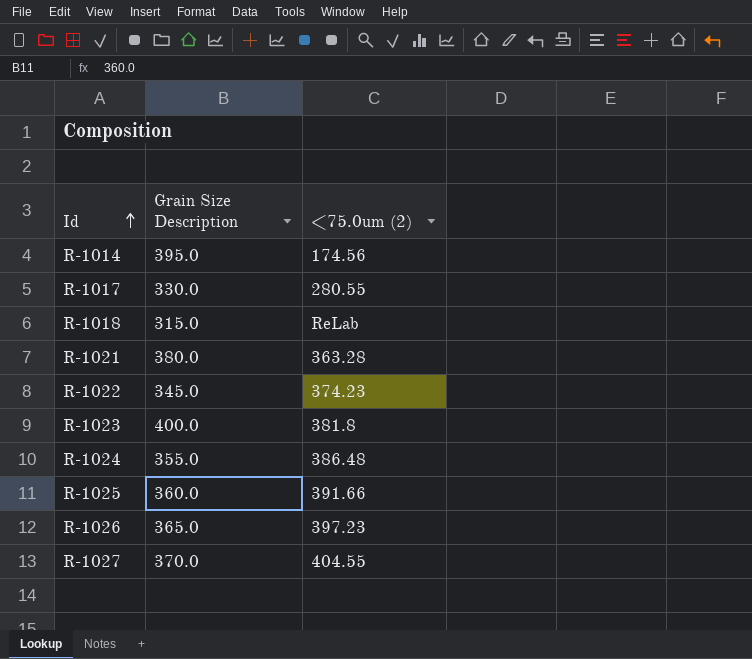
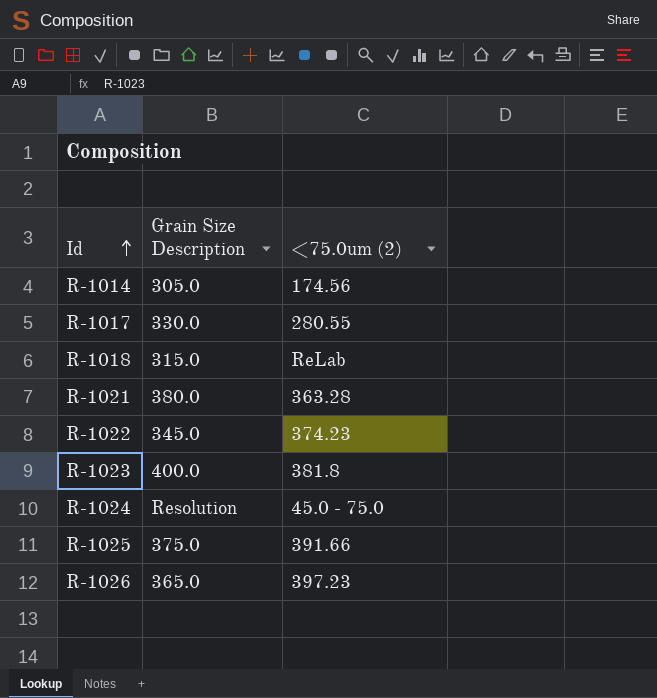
row R-1027: 370.0 | 404.55 -> none
R-1014 | Grain Size Description: 395.0 -> 305.0
R-1024 | Grain Size Description: 355.0 -> Resolution
R-1024 | <75.0um (2): 386.48 -> 45.0 - 75.0
R-1025 | Grain Size Description: 360.0 -> 375.0

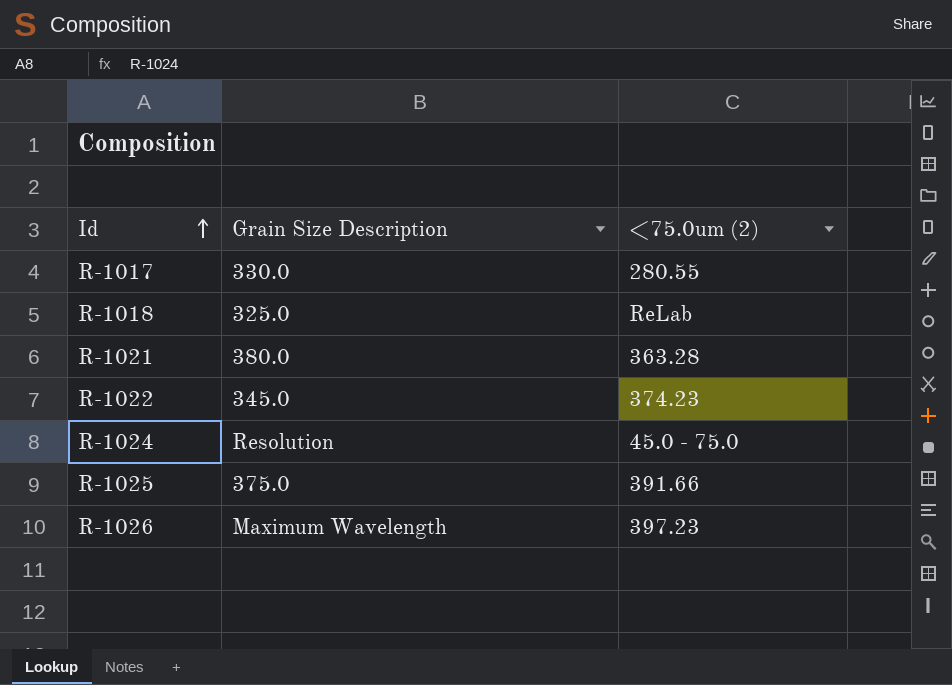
row R-1014: 305.0 | 174.56 -> none
row R-1023: 400.0 | 381.8 -> none
R-1018 | Grain Size Description: 315.0 -> 325.0
R-1026 | Grain Size Description: 365.0 -> Maximum Wavelength

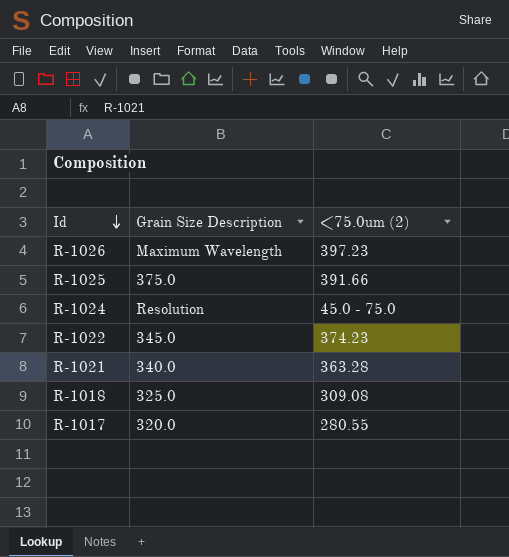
row order: Id ascending -> Id descending
R-1021 | Grain Size Description: 380.0 -> 340.0
R-1018 | <75.0um (2): ReLab -> 309.08
R-1017 | Grain Size Description: 330.0 -> 320.0

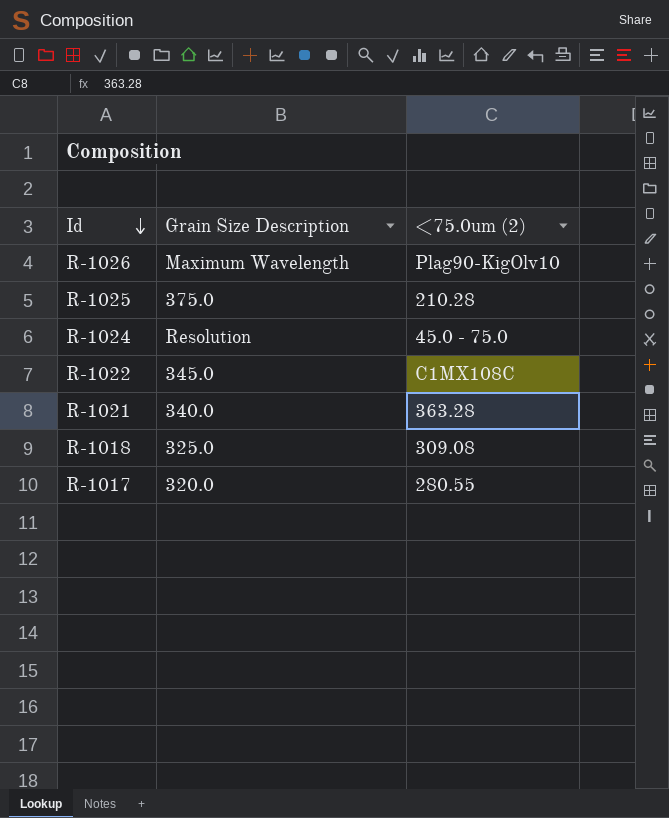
R-1026 | <75.0um (2): 397.23 -> Plag90-KigOlv10
R-1025 | <75.0um (2): 391.66 -> 210.28
R-1022 | <75.0um (2): 374.23 -> C1MX108C

